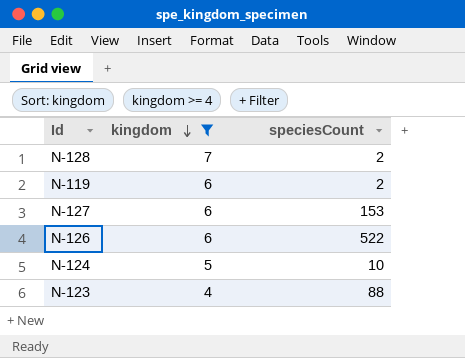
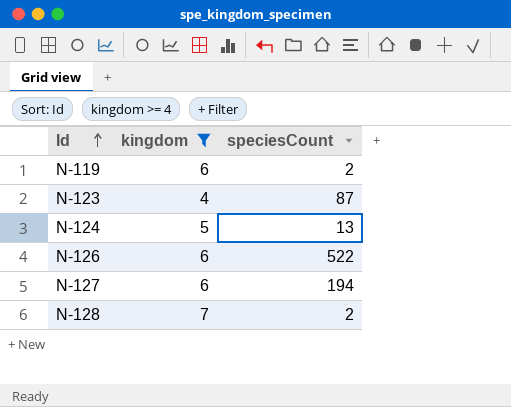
row order: kingdom descending -> Id ascending
N-123 | speciesCount: 88 -> 87
N-124 | speciesCount: 10 -> 13
N-127 | speciesCount: 153 -> 194

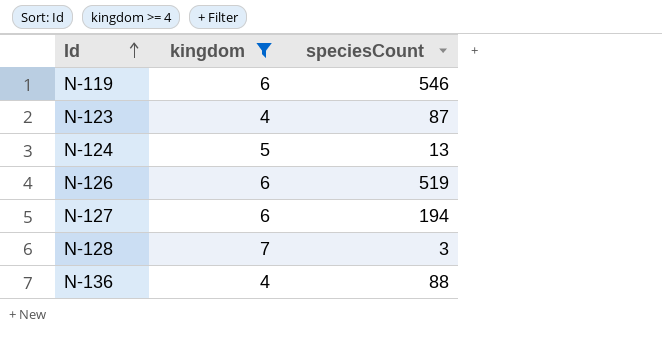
N-119 | speciesCount: 2 -> 546
N-126 | speciesCount: 522 -> 519
N-128 | speciesCount: 2 -> 3
row N-136: none -> 4 | 88

